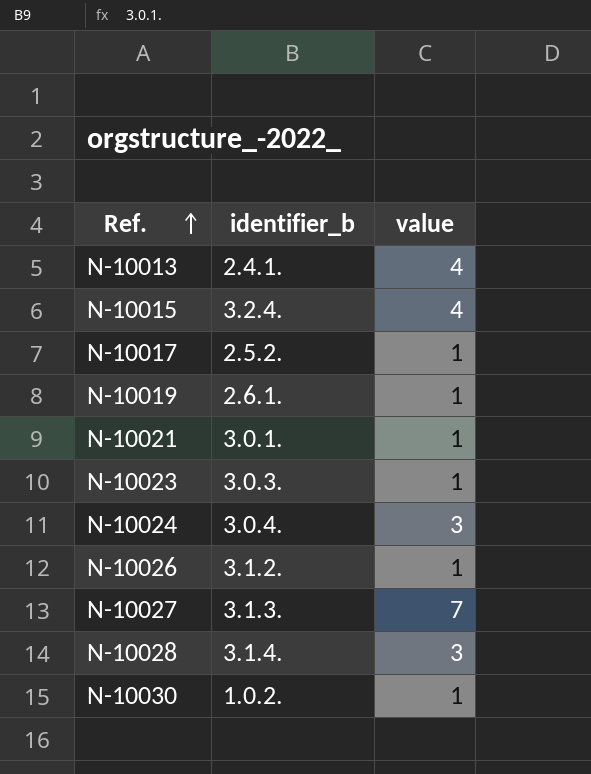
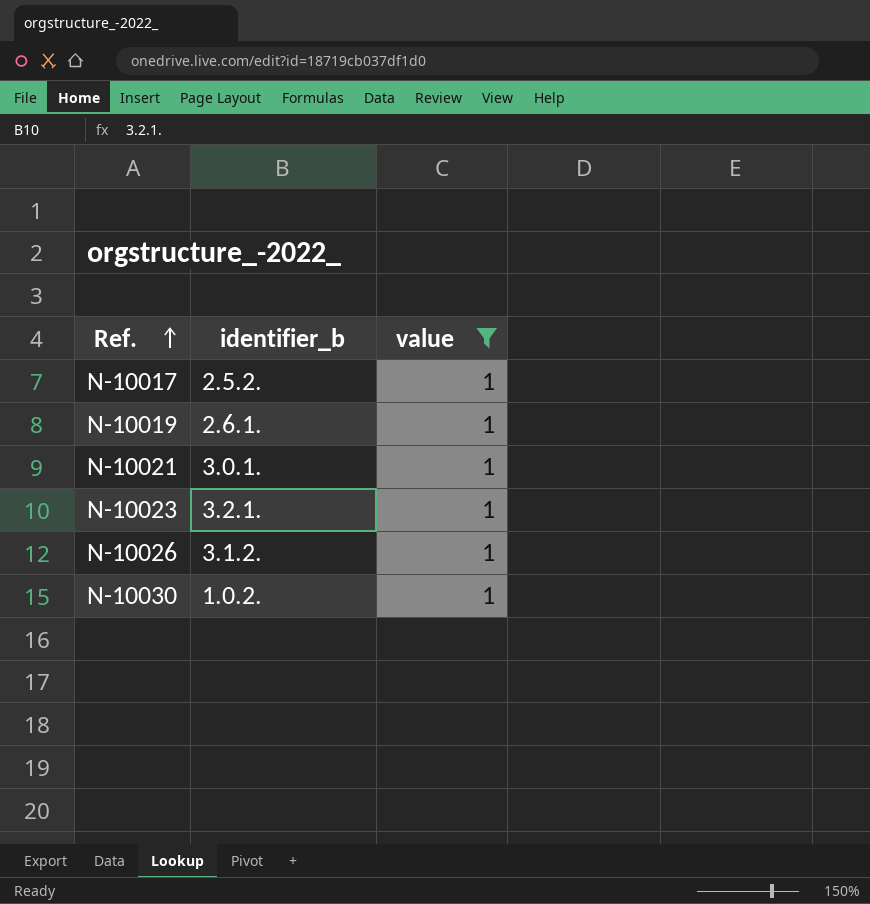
filter: none -> value = 1
N-10023 | identifier_b: 3.0.3. -> 3.2.1.

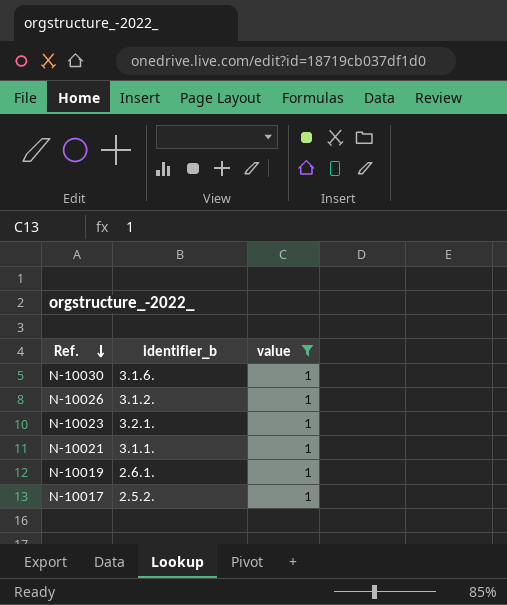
row order: Ref. ascending -> Ref. descending
N-10030 | identifier_b: 1.0.2. -> 3.1.6.
N-10021 | identifier_b: 3.0.1. -> 3.1.1.

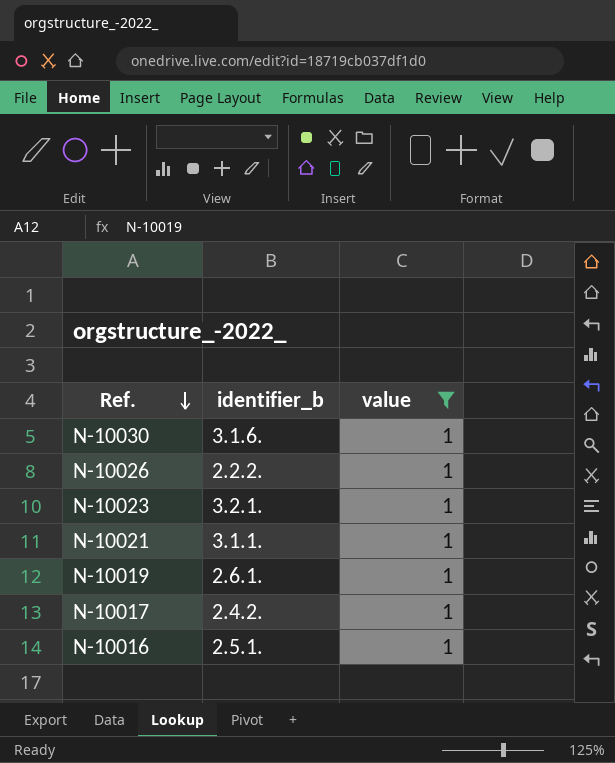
N-10026 | identifier_b: 3.1.2. -> 2.2.2.
N-10017 | identifier_b: 2.5.2. -> 2.4.2.
row N-10016: none -> 2.5.1. | 1

